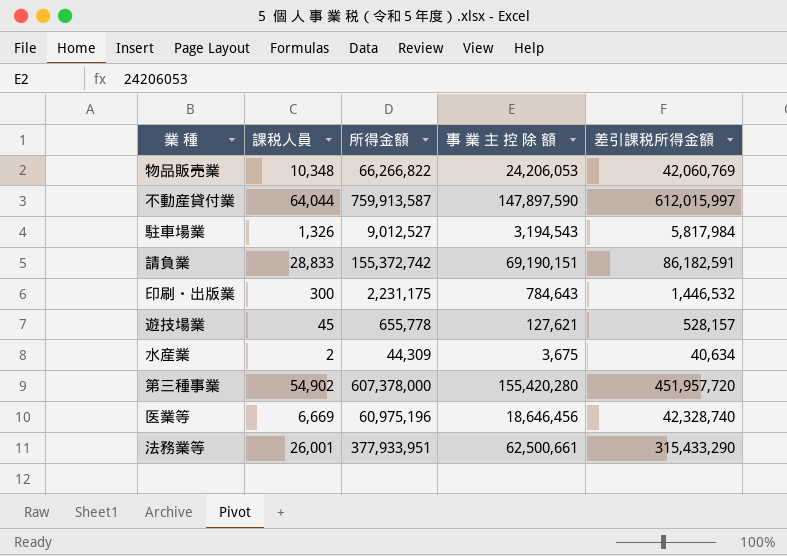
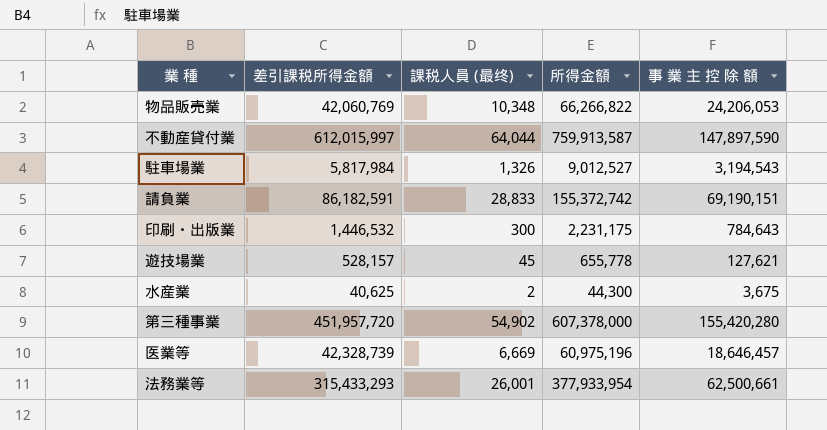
column 差引課税所得金額 | position: 5 -> 2
column name: 課税人員 -> 課税人員 (最终)
水産業 | 差引課税所得金額: 40,634 -> 40,625
水産業 | 所得金額: 44,309 -> 44,300
医業等 | 差引課税所得金額: 42,328,740 -> 42,328,739
医業等 | 事 業 主 控 除 額: 18,646,456 -> 18,646,457
法務業等 | 差引課税所得金額: 315,433,290 -> 315,433,293
法務業等 | 所得金額: 377,933,951 -> 377,933,954

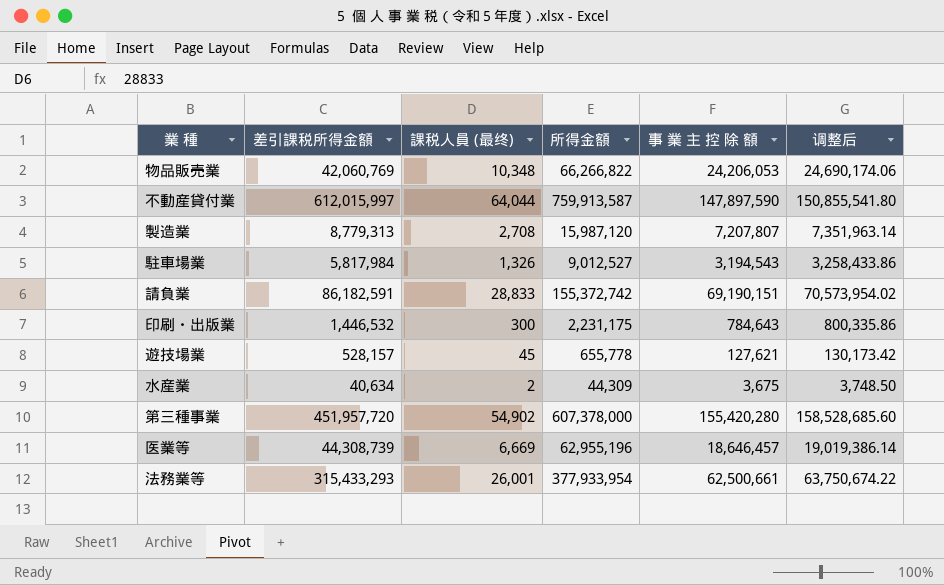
column 调整后 | formula: none -> [事 業 主 控 除 額] * 1.02
row 製造業: none -> 8,779,313 | 2,708 | 15,987,120 | 7,207,807 | 7,351,963.14
水産業 | 差引課税所得金額: 40,625 -> 40,634
水産業 | 所得金額: 44,300 -> 44,309
医業等 | 差引課税所得金額: 42,328,739 -> 44,308,739
医業等 | 所得金額: 60,975,196 -> 62,955,196

